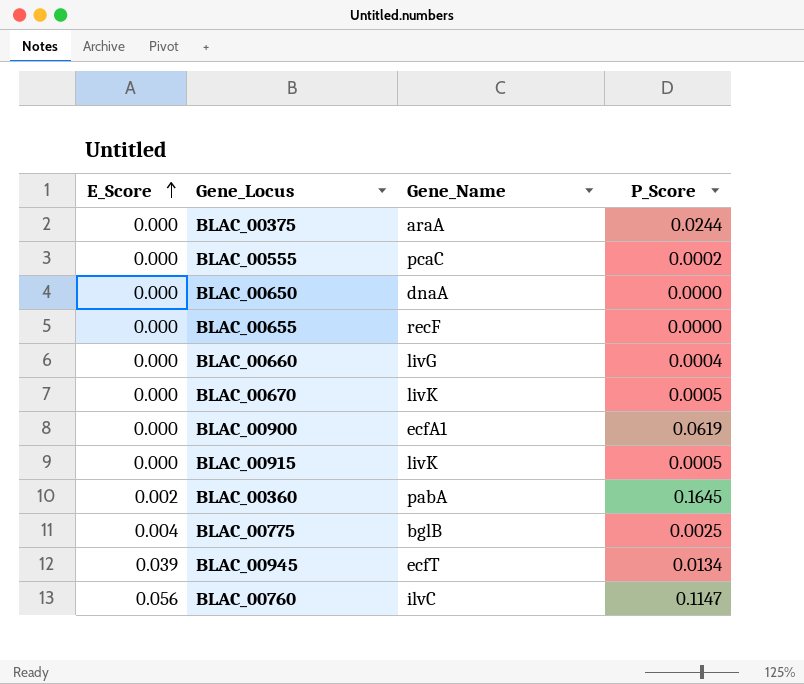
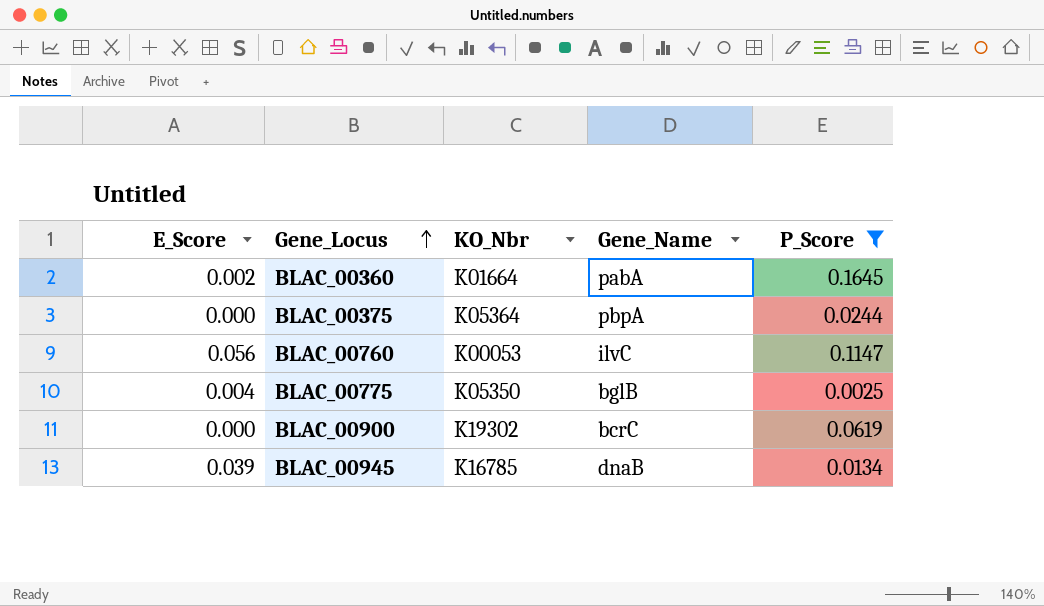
filter: none -> P_Score >= 0.0025
row order: E_Score ascending -> Gene_Locus ascending
column KO_Nbr | position: none -> 3
BLAC_00375 | Gene_Name: araA -> pbpA
BLAC_00900 | Gene_Name: ecfA1 -> bcrC
BLAC_00945 | Gene_Name: ecfT -> dnaB

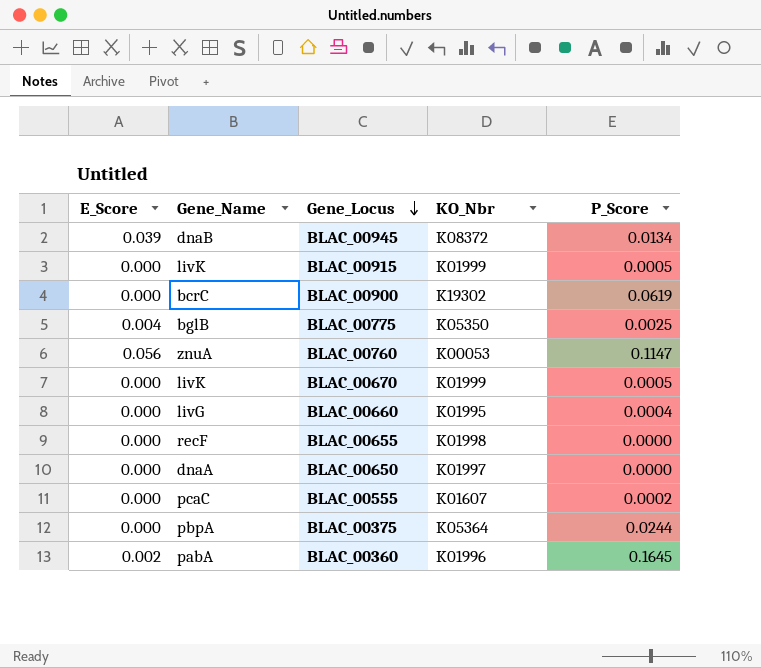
filter: P_Score >= 0.0025 -> none
row order: Gene_Locus ascending -> Gene_Locus descending
column Gene_Name | position: 4 -> 2
BLAC_00945 | KO_Nbr: K16785 -> K08372
BLAC_00760 | Gene_Name: ilvC -> znuA
BLAC_00360 | KO_Nbr: K01664 -> K01996

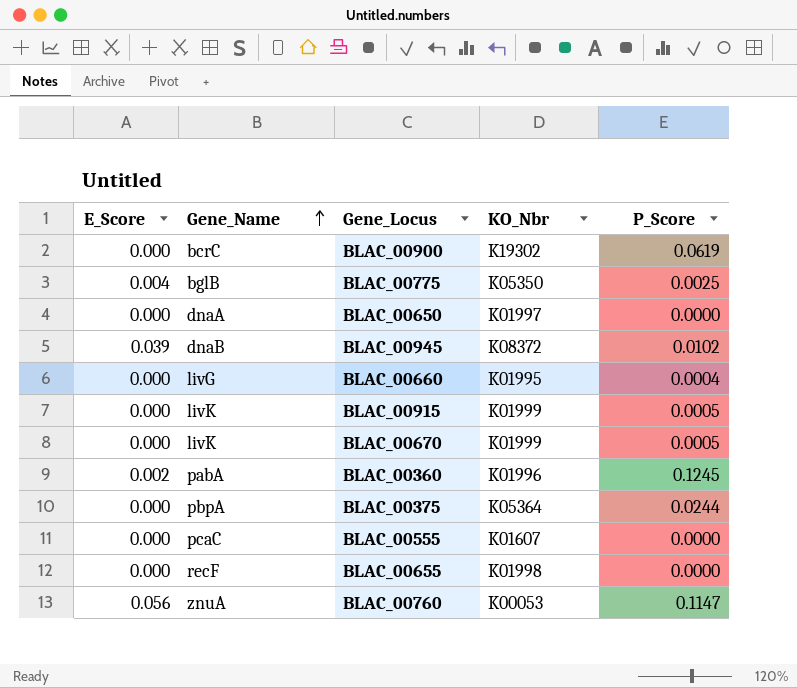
row order: Gene_Locus descending -> Gene_Name ascending
BLAC_00945 | P_Score: 0.0134 -> 0.0102
BLAC_00360 | P_Score: 0.1645 -> 0.1245
BLAC_00555 | P_Score: 0.0002 -> 0.0000

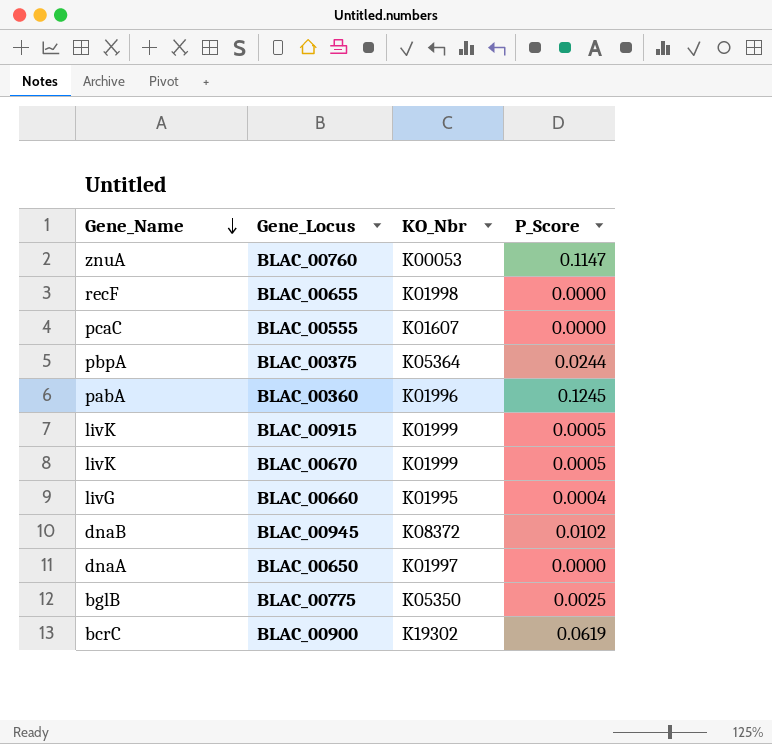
row order: Gene_Name ascending -> Gene_Name descending
column E_Score | position: 1 -> none

